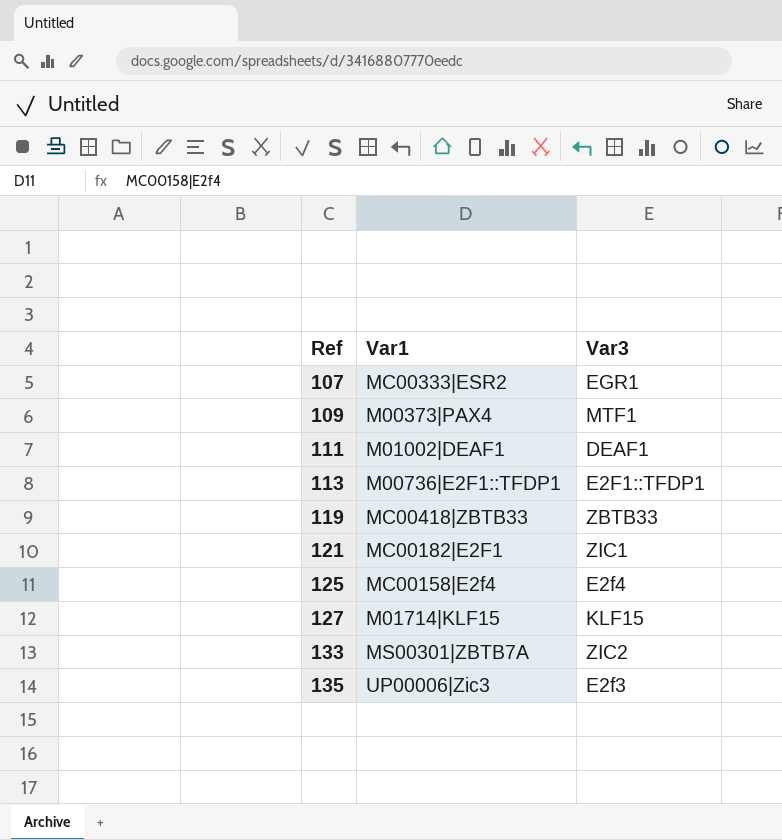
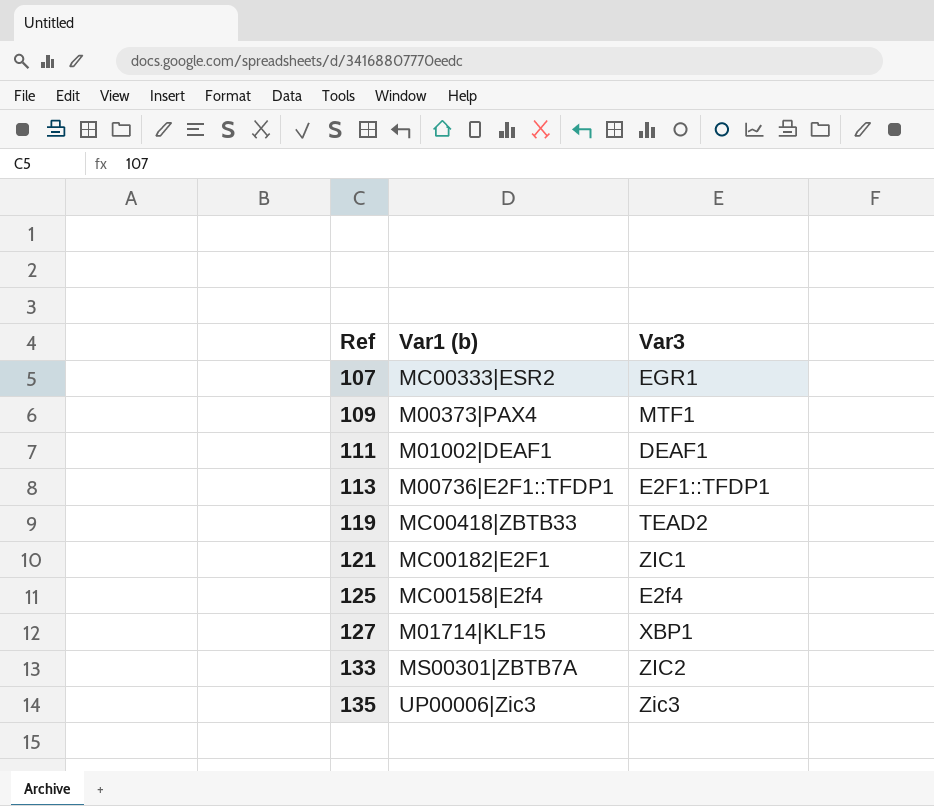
column name: Var1 -> Var1 (b)
119 | Var3: ZBTB33 -> TEAD2
127 | Var3: KLF15 -> XBP1
135 | Var3: E2f3 -> Zic3

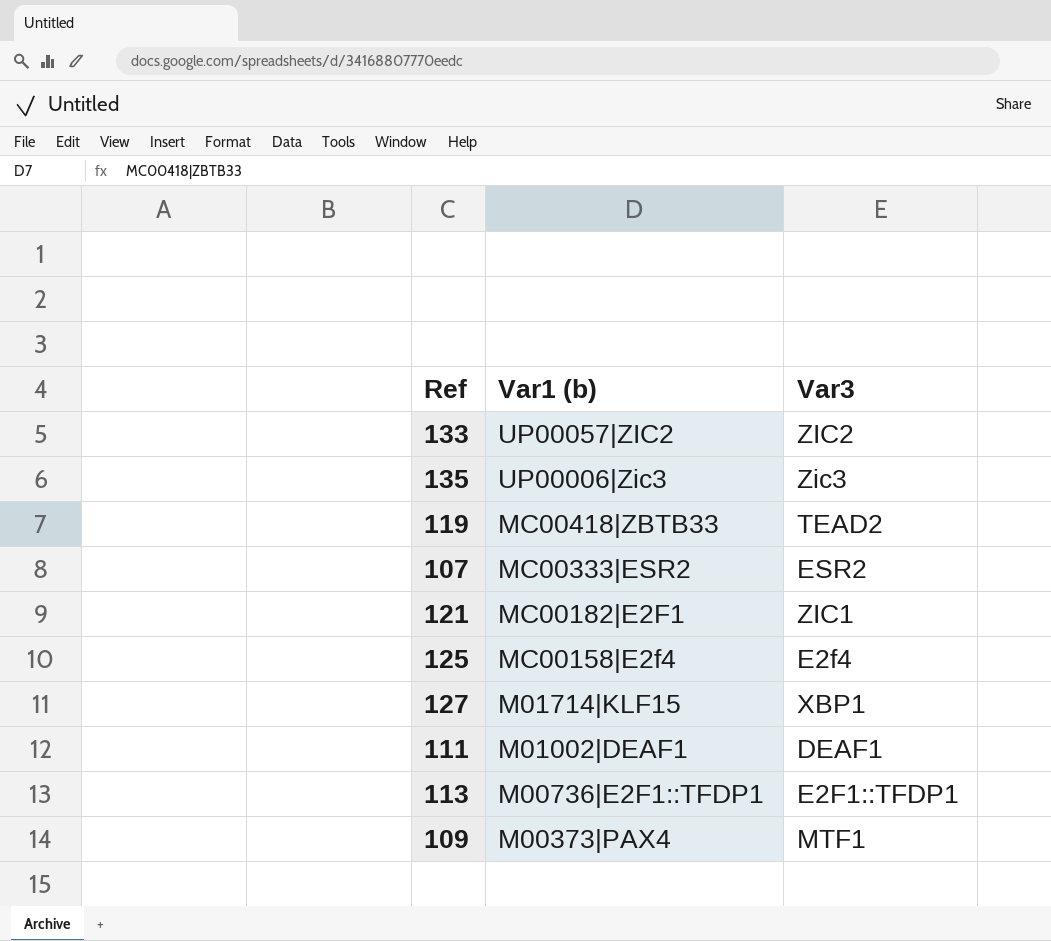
row order: Ref ascending -> Var1 (b) descending
133 | Var1 (b): MS00301|ZBTB7A -> UP00057|ZIC2
107 | Var3: EGR1 -> ESR2

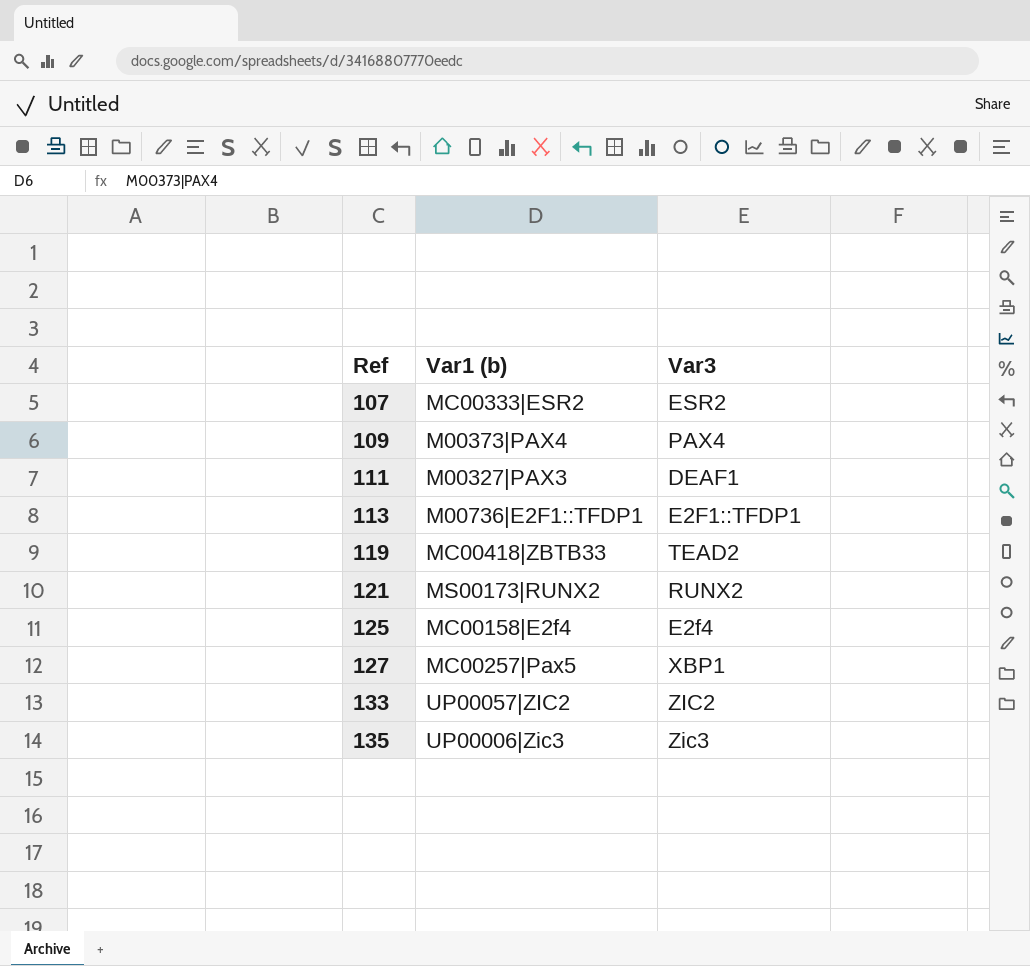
row order: Var1 (b) descending -> Ref ascending
109 | Var3: MTF1 -> PAX4
111 | Var1 (b): M01002|DEAF1 -> M00327|PAX3
121 | Var1 (b): MC00182|E2F1 -> MS00173|RUNX2
121 | Var3: ZIC1 -> RUNX2
127 | Var1 (b): M01714|KLF15 -> MC00257|Pax5

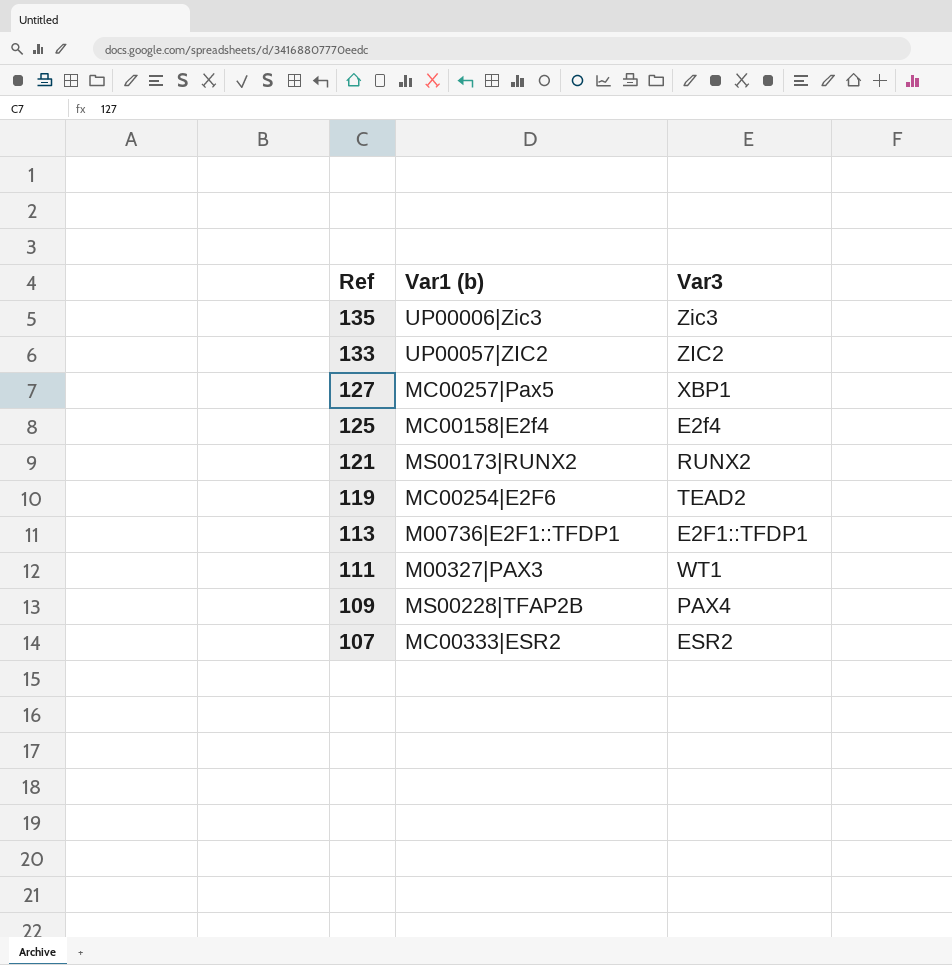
row order: Ref ascending -> Ref descending
119 | Var1 (b): MC00418|ZBTB33 -> MC00254|E2F6
111 | Var3: DEAF1 -> WT1
109 | Var1 (b): M00373|PAX4 -> MS00228|TFAP2B

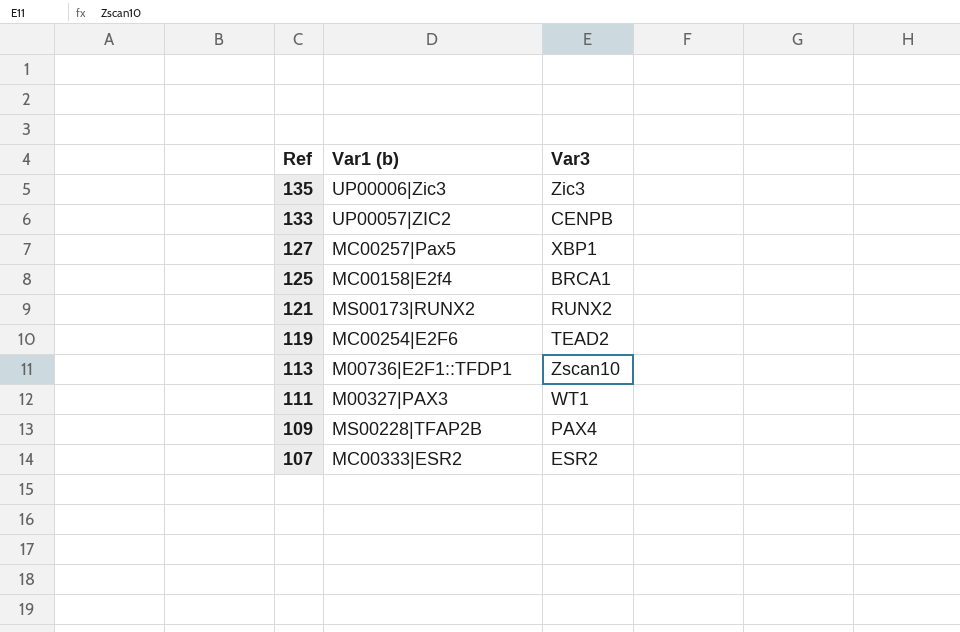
133 | Var3: ZIC2 -> CENPB
125 | Var3: E2f4 -> BRCA1
113 | Var3: E2F1::TFDP1 -> Zscan10

